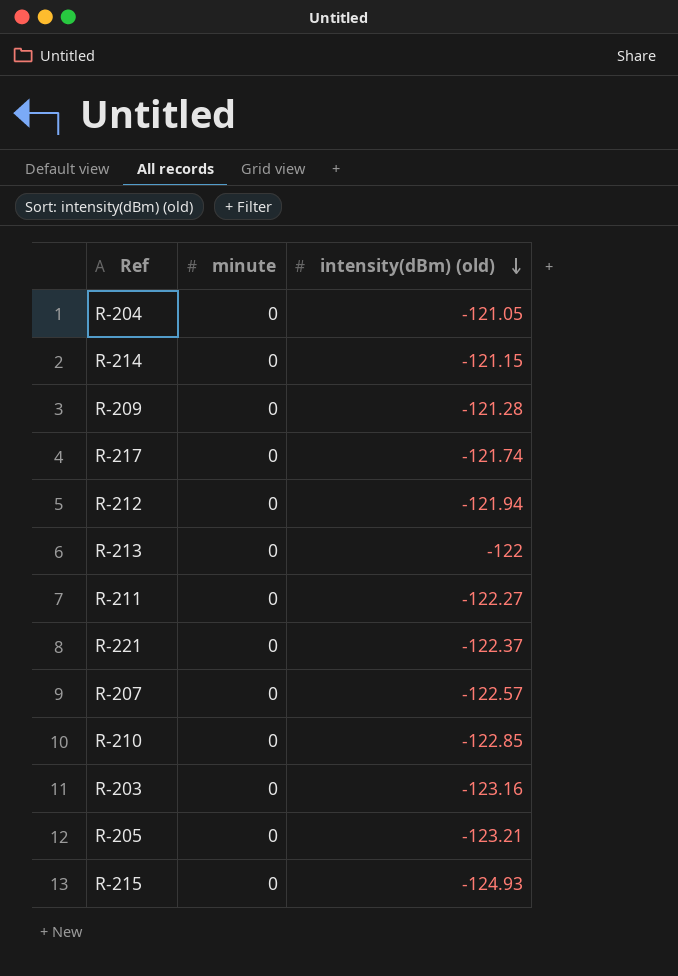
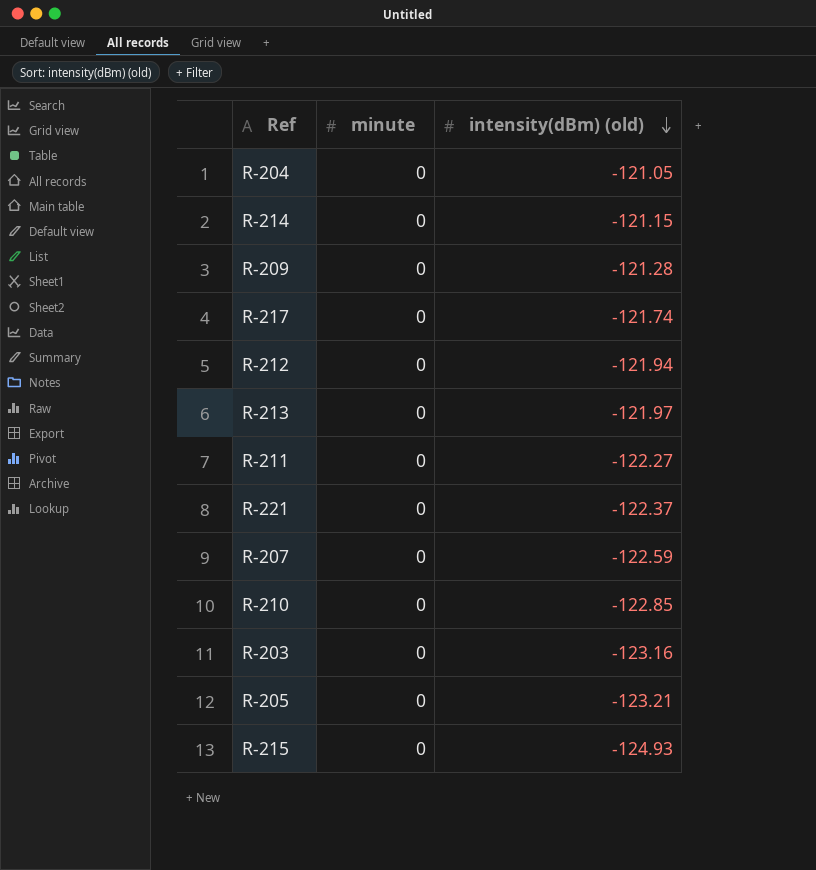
R-213 | intensity(dBm) (old): -122 -> -121.97
R-207 | intensity(dBm) (old): -122.57 -> -122.59

